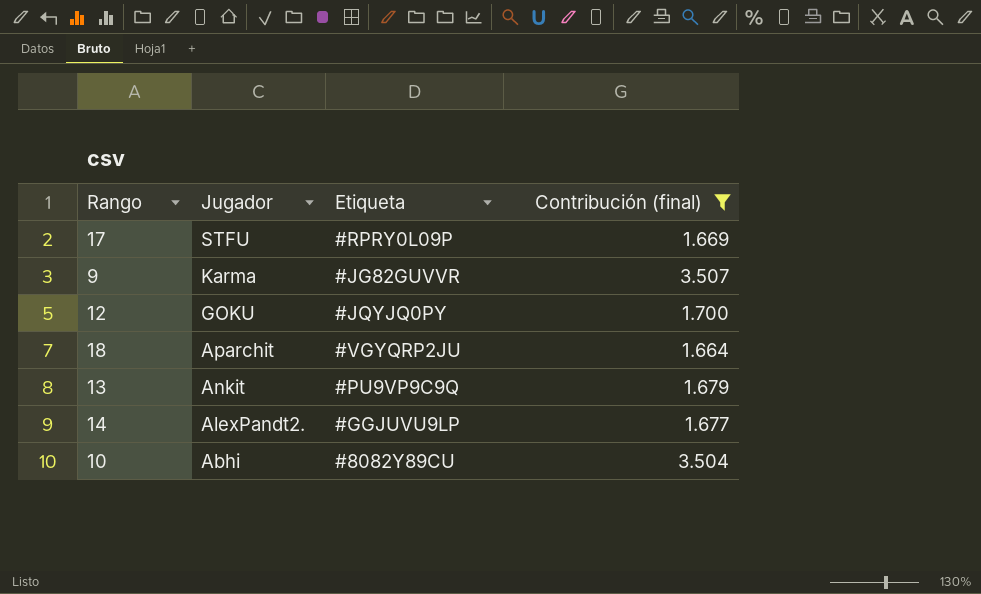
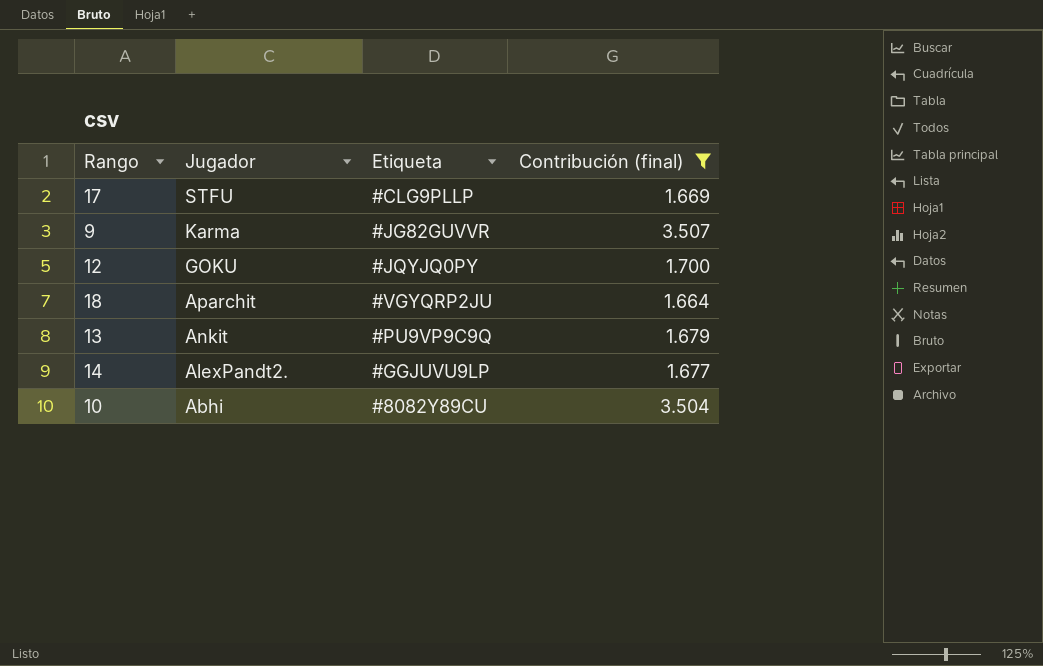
17 | Etiqueta: #RPRY0L09P -> #CLG9PLLP

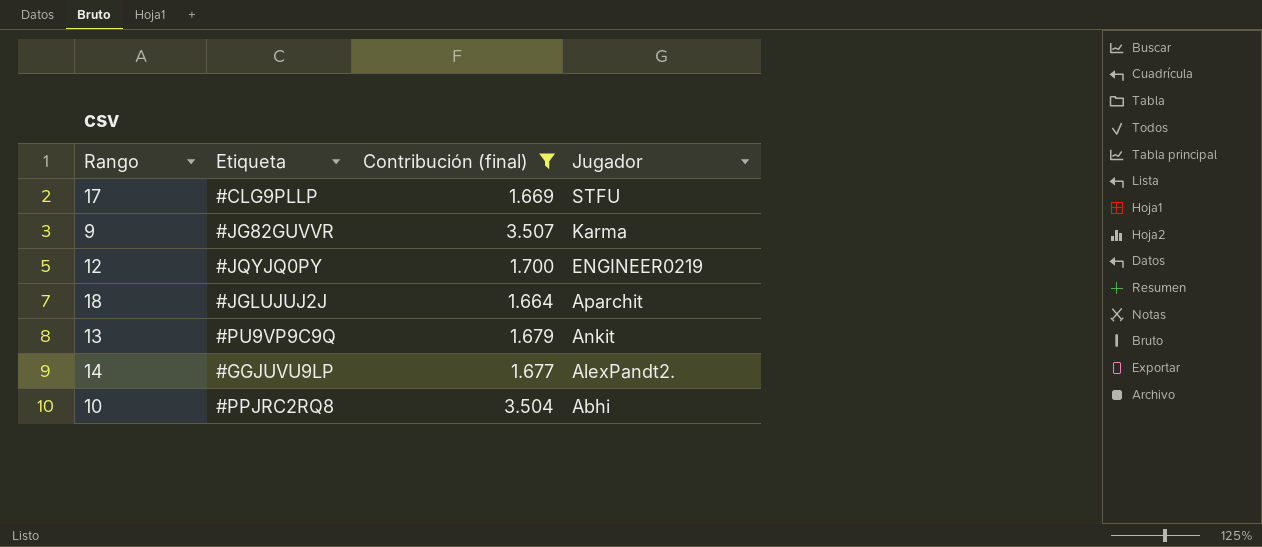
column Jugador | position: 2 -> 4
12 | Jugador: GOKU -> ENGINEER0219
18 | Etiqueta: #VGYQRP2JU -> #JGLUJUJ2J
10 | Etiqueta: #8082Y89CU -> #PPJRC2RQ8

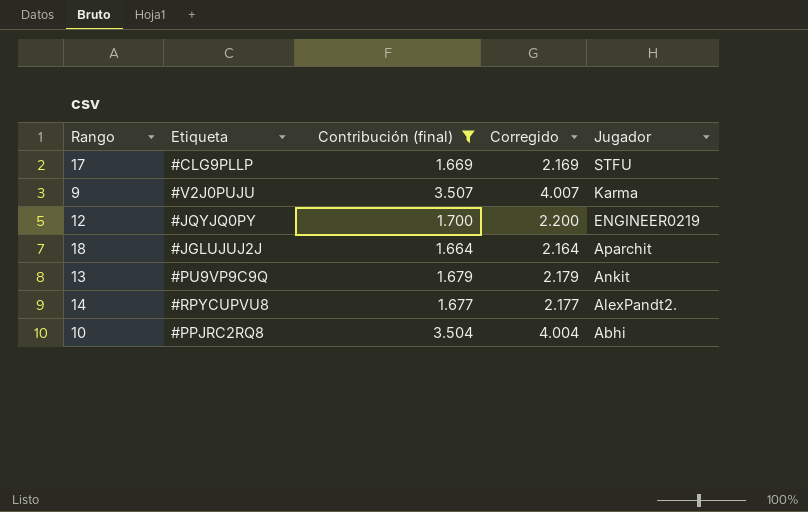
column Corregido | formula: none -> [Contribución (final)] + 500
9 | Etiqueta: #JG82GUVVR -> #V2J0PUJU
14 | Etiqueta: #GGJUVU9LP -> #RPYCUPVU8

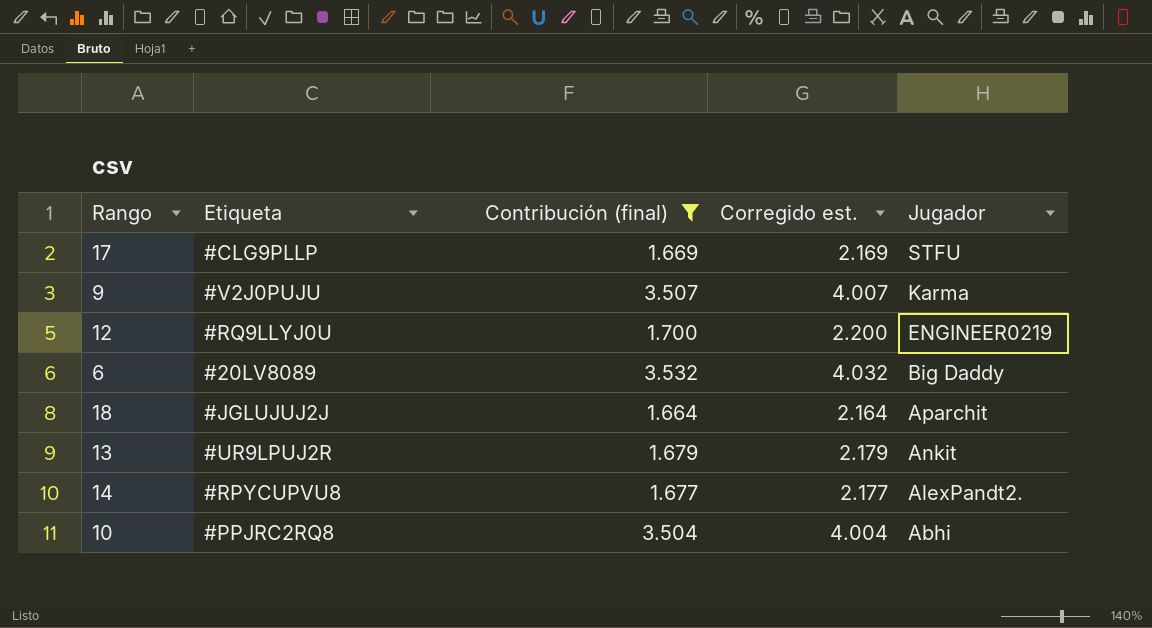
column name: Corregido -> Corregido est.
12 | Etiqueta: #JQYJQ0PY -> #RQ9LLYJ0U
row 6: none -> #20LV8089 | 3.532 | 4.032 | Big Daddy
13 | Etiqueta: #PU9VP9C9Q -> #UR9LPUJ2R

